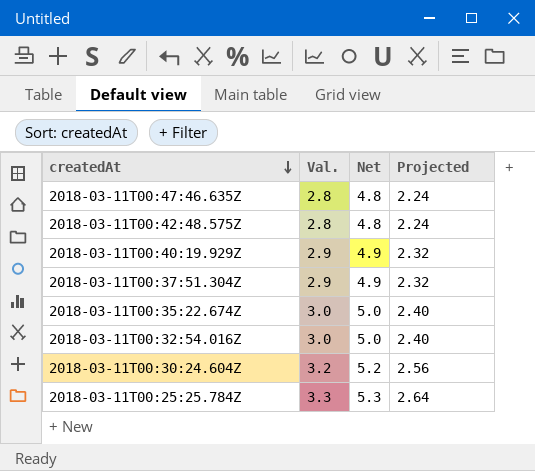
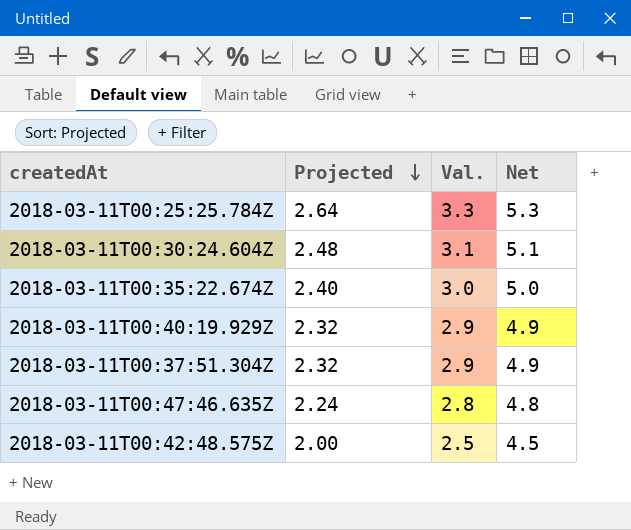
row order: createdAt descending -> Projected descending
column Projected | position: 4 -> 2
row 2018-03-11T00:32:54.016Z: 3.0 | 5.0 | 2.40 -> none
2018-03-11T00:30:24.604Z | Projected: 2.56 -> 2.48
2018-03-11T00:30:24.604Z | Val.: 3.2 -> 3.1
2018-03-11T00:30:24.604Z | Net: 5.2 -> 5.1
2018-03-11T00:42:48.575Z | Projected: 2.24 -> 2.00
2018-03-11T00:42:48.575Z | Val.: 2.8 -> 2.5
2018-03-11T00:42:48.575Z | Net: 4.8 -> 4.5

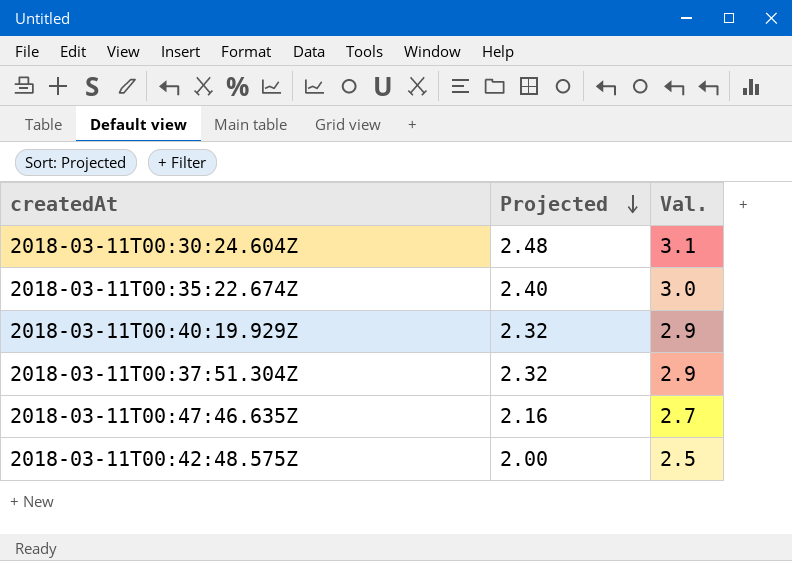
column Net | formula: [Val.] + 2 -> none
row 2018-03-11T00:25:25.784Z: 2.64 | 3.3 | 5.3 -> none
2018-03-11T00:47:46.635Z | Projected: 2.24 -> 2.16
2018-03-11T00:47:46.635Z | Val.: 2.8 -> 2.7

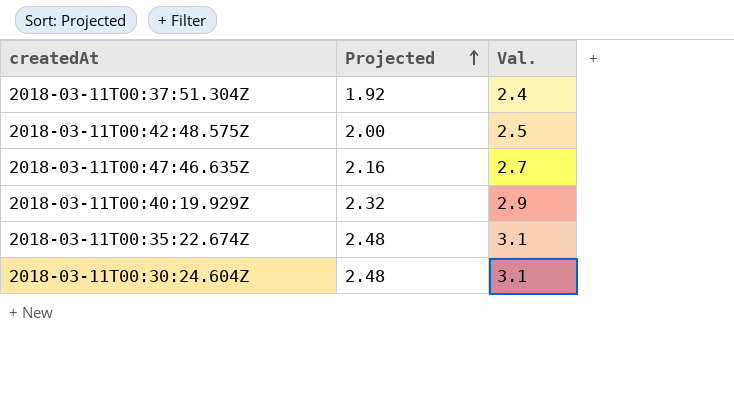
row order: Projected descending -> Projected ascending
2018-03-11T00:37:51.304Z | Projected: 2.32 -> 1.92
2018-03-11T00:37:51.304Z | Val.: 2.9 -> 2.4
2018-03-11T00:35:22.674Z | Projected: 2.40 -> 2.48
2018-03-11T00:35:22.674Z | Val.: 3.0 -> 3.1

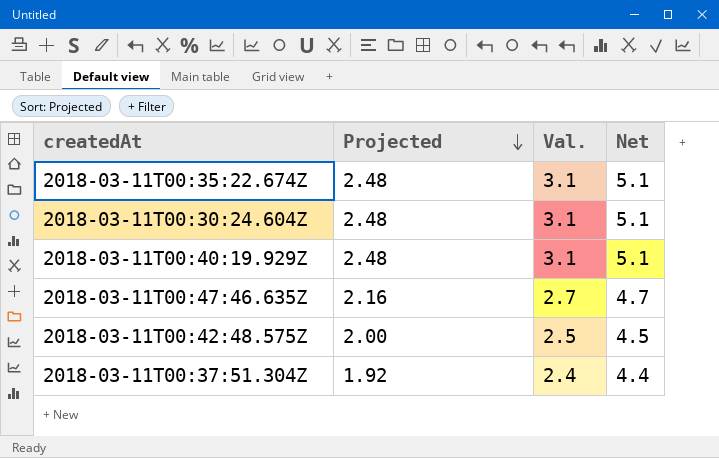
row order: Projected ascending -> Projected descending
column Net | formula: none -> [Val.] + 2
2018-03-11T00:40:19.929Z | Projected: 2.32 -> 2.48
2018-03-11T00:40:19.929Z | Val.: 2.9 -> 3.1

